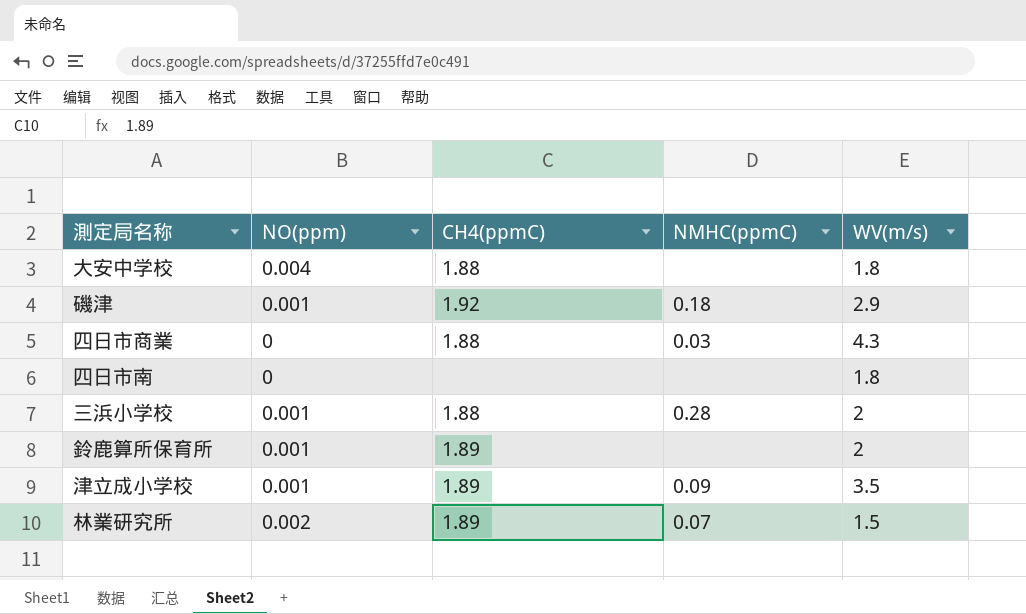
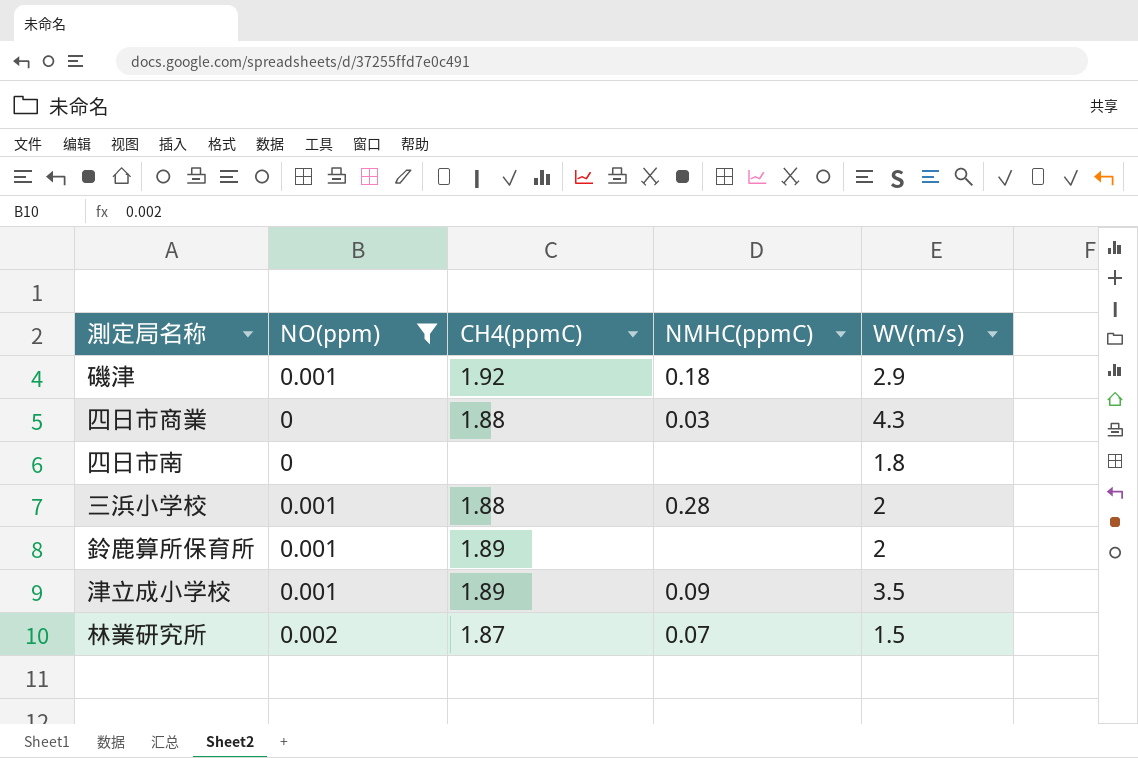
filter: none -> NO(ppm) != 0.004
林業研究所 | CH4(ppmC): 1.89 -> 1.87

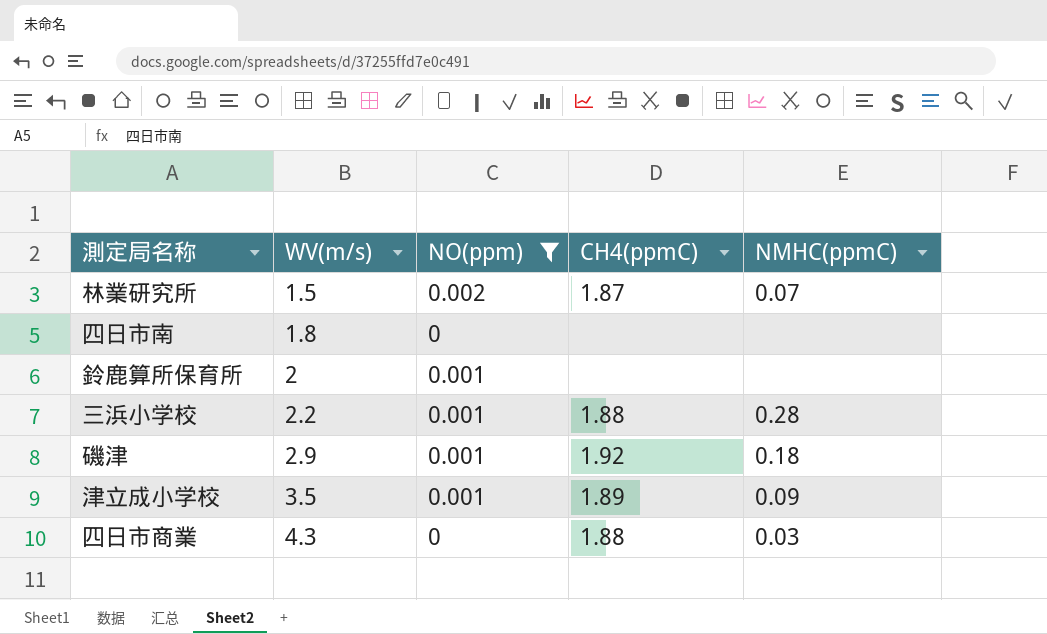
row order: none -> WV(m/s) ascending
column WV(m/s) | position: 5 -> 2
鈴鹿算所保育所 | CH4(ppmC): 1.89 -> none
三浜小学校 | WV(m/s): 2 -> 2.2

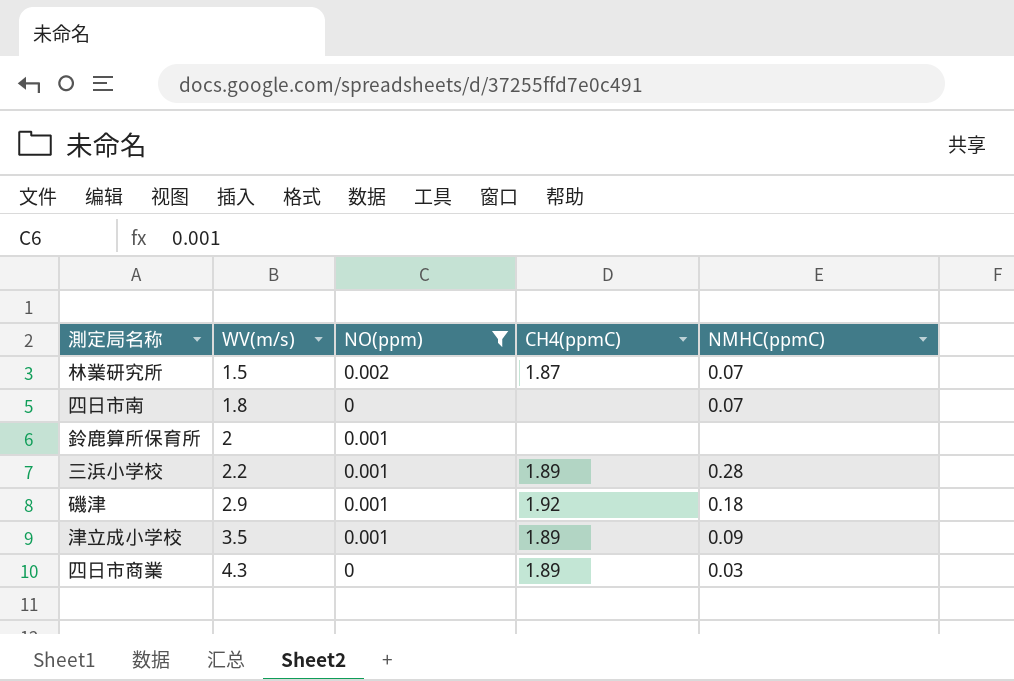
四日市南 | NMHC(ppmC): none -> 0.07
三浜小学校 | CH4(ppmC): 1.88 -> 1.89
四日市商業 | CH4(ppmC): 1.88 -> 1.89

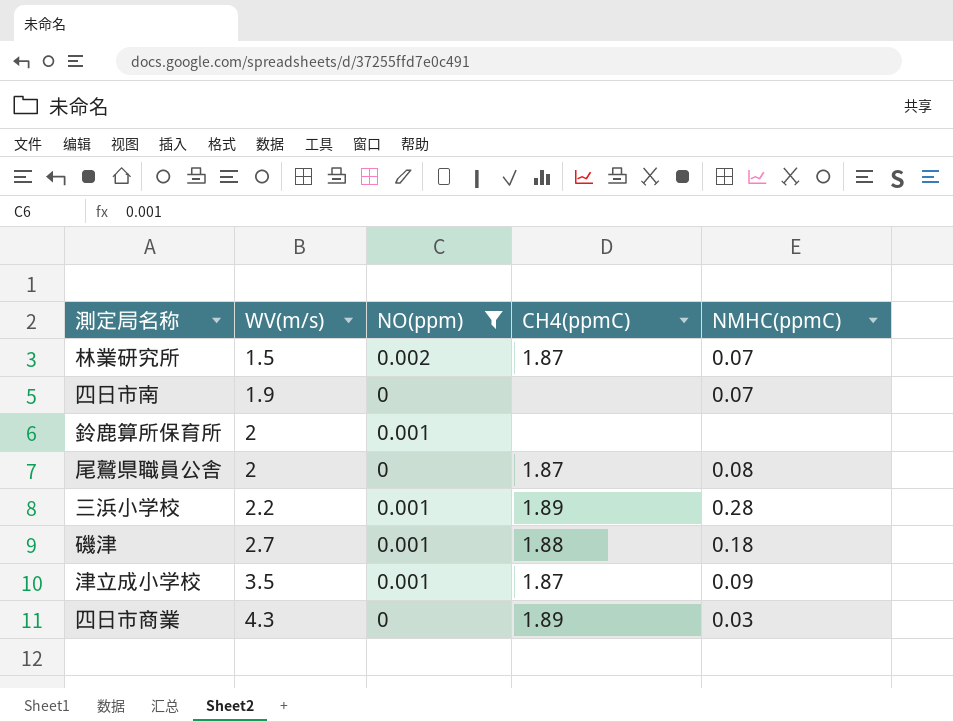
四日市南 | WV(m/s): 1.8 -> 1.9
row 尾鷲県職員公舎: none -> 2 | 0 | 1.87 | 0.08
磯津 | WV(m/s): 2.9 -> 2.7
磯津 | CH4(ppmC): 1.92 -> 1.88
津立成小学校 | CH4(ppmC): 1.89 -> 1.87

